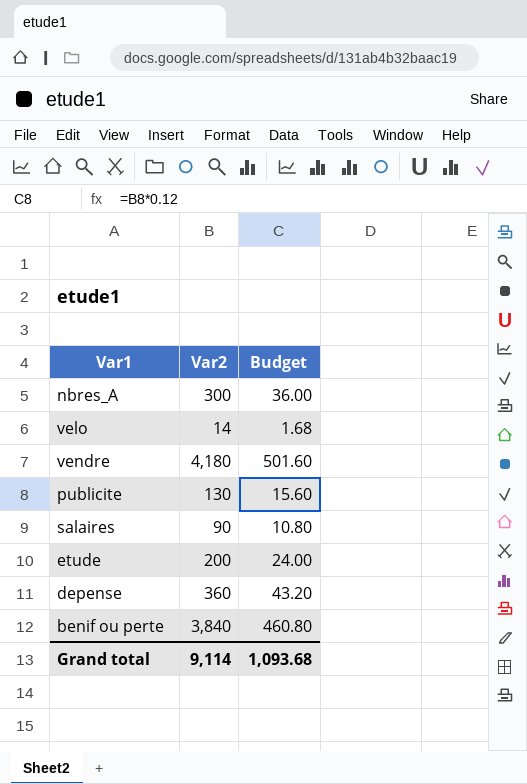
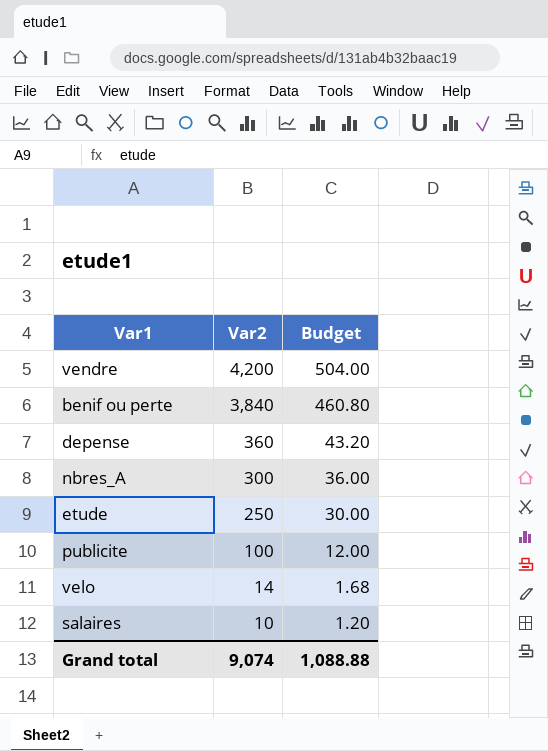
row order: none -> Var2 descending
vendre | Var2: 4,180 -> 4,200
vendre | Budget: 501.60 -> 504.00
etude | Var2: 200 -> 250
etude | Budget: 24.00 -> 30.00
publicite | Var2: 130 -> 100
publicite | Budget: 15.60 -> 12.00
salaires | Var2: 90 -> 10
salaires | Budget: 10.80 -> 1.20
Grand total | Var2: 9,114 -> 9,074
Grand total | Budget: 1,093.68 -> 1,088.88

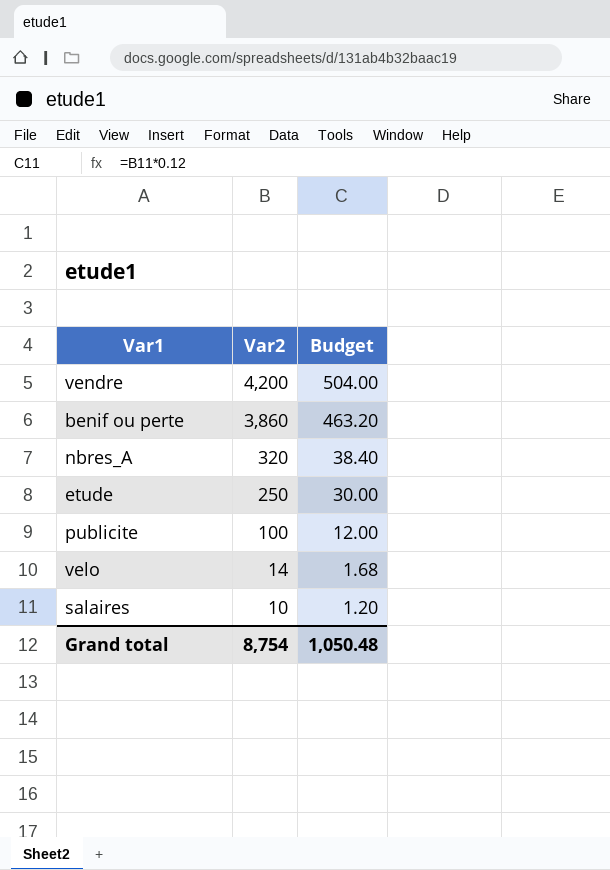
row depense: 360 | 43.20 -> none
benif ou perte | Var2: 3,840 -> 3,860
benif ou perte | Budget: 460.80 -> 463.20
nbres_A | Var2: 300 -> 320
nbres_A | Budget: 36.00 -> 38.40
Grand total | Var2: 9,074 -> 8,754
Grand total | Budget: 1,088.88 -> 1,050.48

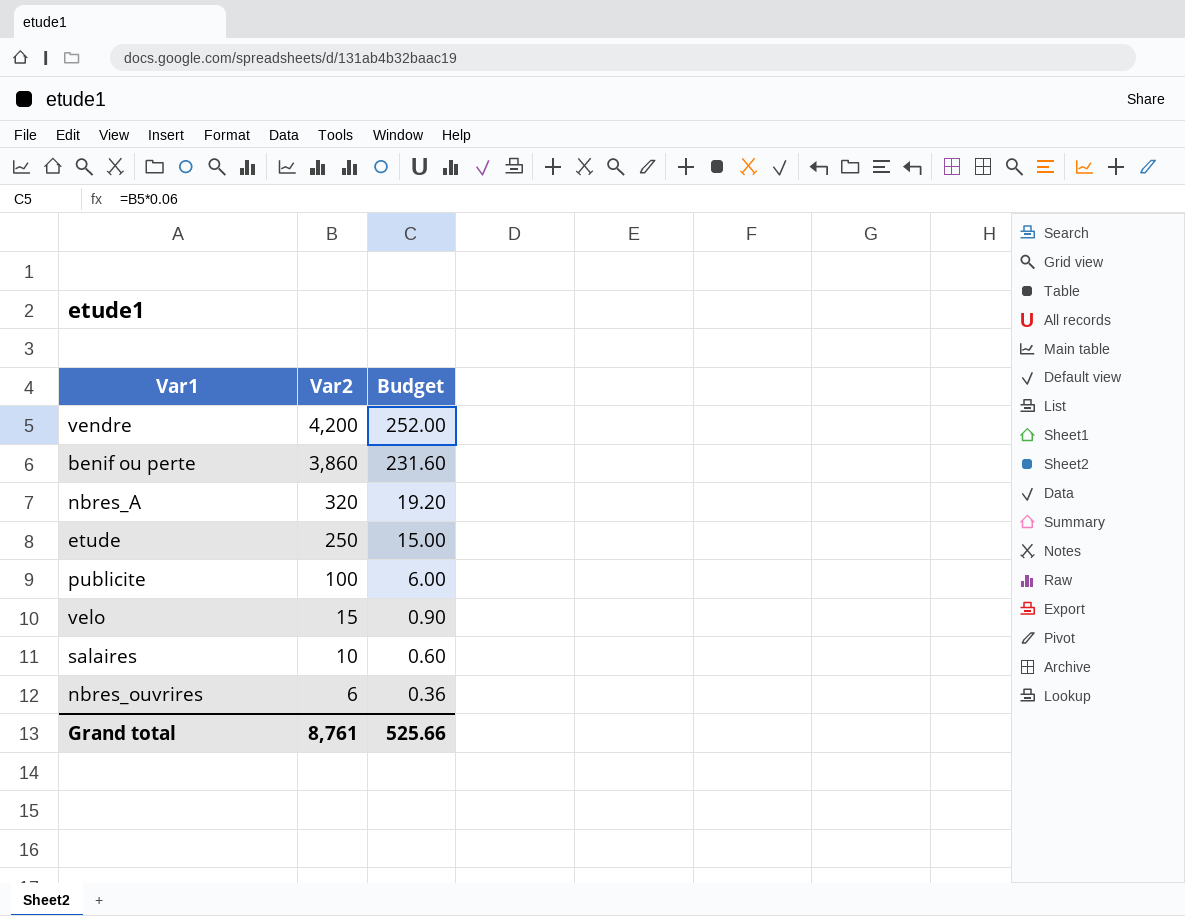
column Budget | formula: [Var2] * 0.12 -> [Var2] * 0.06
velo | Var2: 14 -> 15
row nbres_ouvrires: none -> 6 | 0.36
Grand total | Var2: 8,754 -> 8,761
Grand total | Budget: 1,050.48 -> 525.66

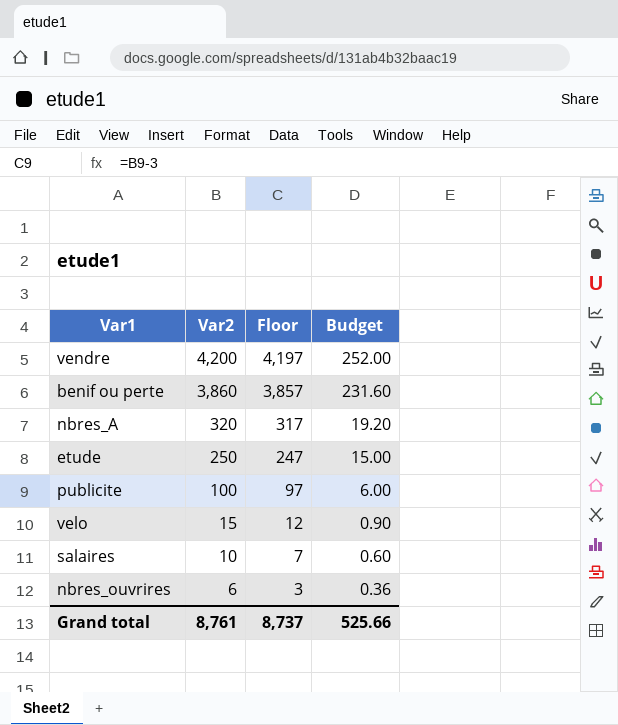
column Floor | formula: none -> [Var2] - 3

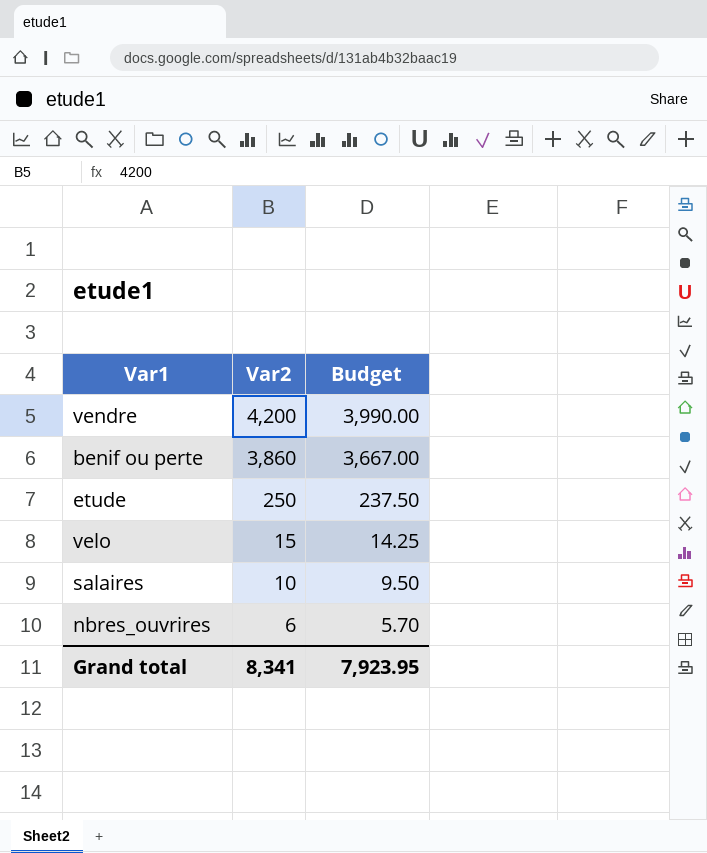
column Floor | formula: [Var2] - 3 -> none
column Budget | formula: [Var2] * 0.06 -> [Var2] * 0.95
row nbres_A: 320 | 317 | 19.20 -> none
row publicite: 100 | 97 | 6.00 -> none
Grand total | Var2: 8,761 -> 8,341
Grand total | Budget: 525.66 -> 7,923.95

